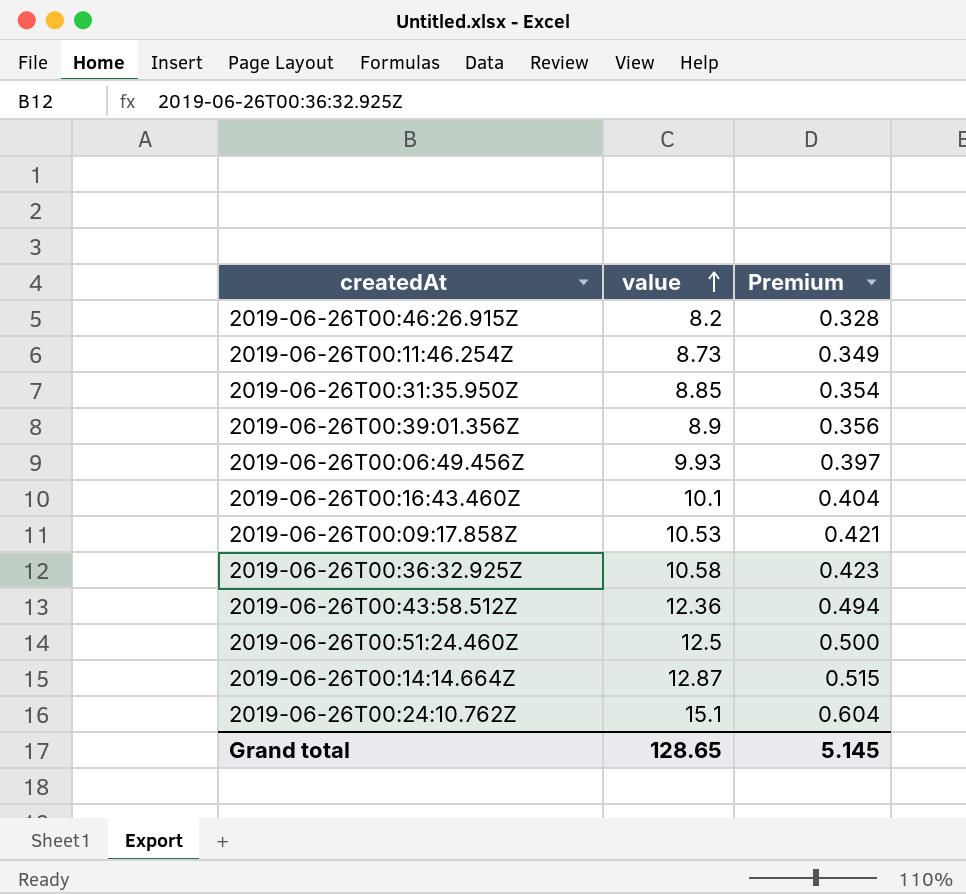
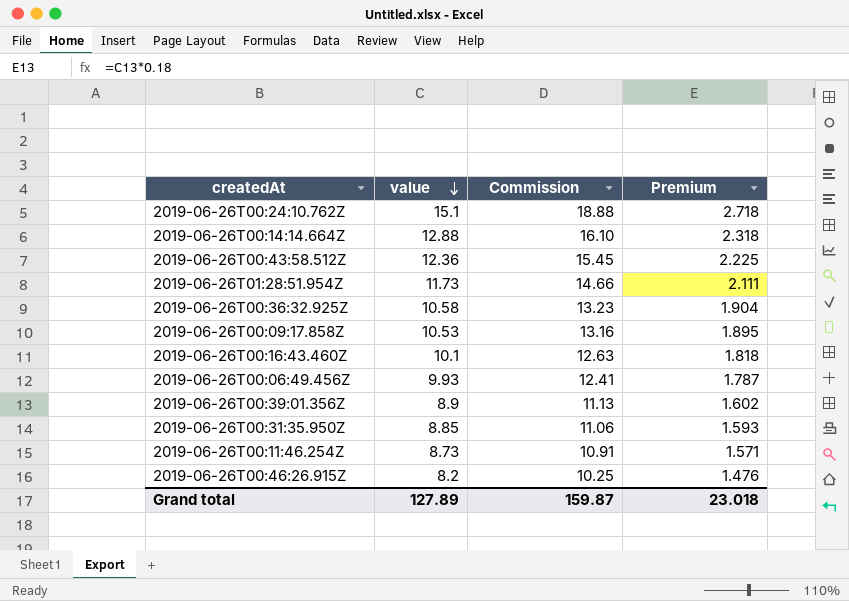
row order: value ascending -> value descending
column Commission | formula: none -> [value] * 1.25
column Premium | formula: [value] * 0.04 -> [value] * 0.18
row 2019-06-26T00:51:24.460Z: 12.5 | 0.500 -> none
2019-06-26T00:14:14.664Z | value: 12.87 -> 12.88
row 2019-06-26T01:28:51.954Z: none -> 11.73 | 14.66 | 2.111
Grand total | value: 128.65 -> 127.89
Grand total | Premium: 5.145 -> 23.018

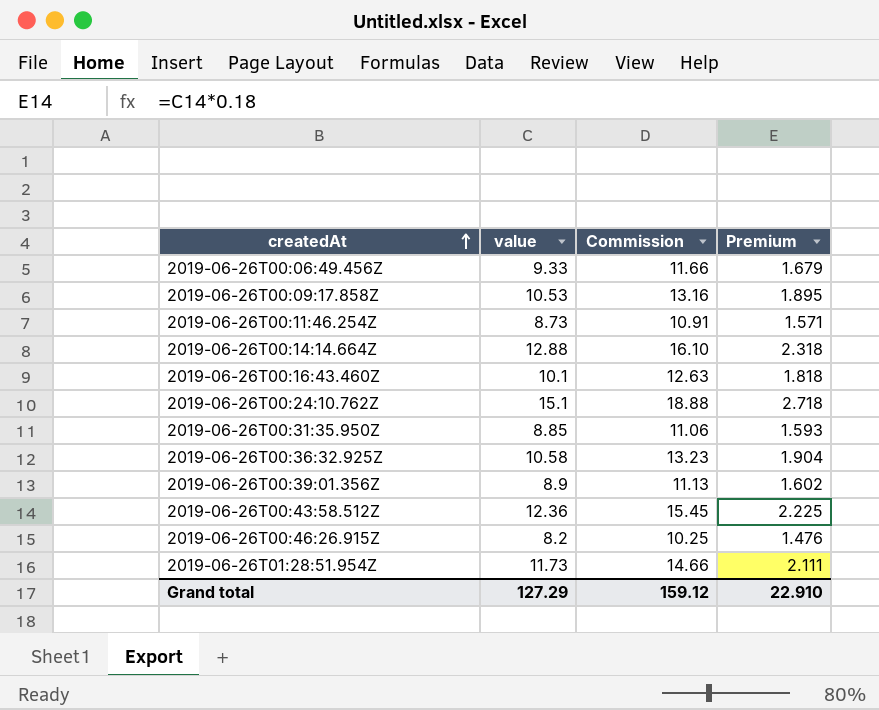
row order: value descending -> createdAt ascending
2019-06-26T00:06:49.456Z | value: 9.93 -> 9.33
2019-06-26T00:06:49.456Z | Commission: 12.41 -> 11.66
2019-06-26T00:06:49.456Z | Premium: 1.787 -> 1.679
Grand total | value: 127.89 -> 127.29
Grand total | Commission: 159.87 -> 159.12
Grand total | Premium: 23.018 -> 22.910

